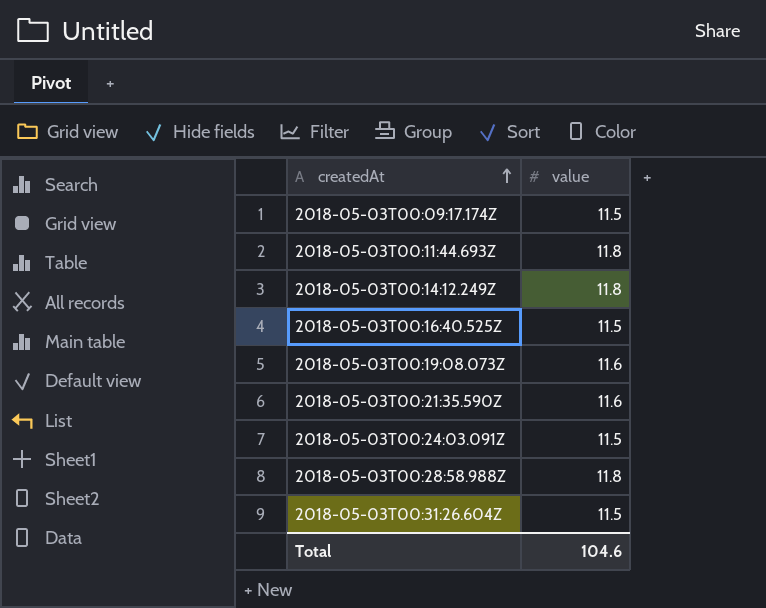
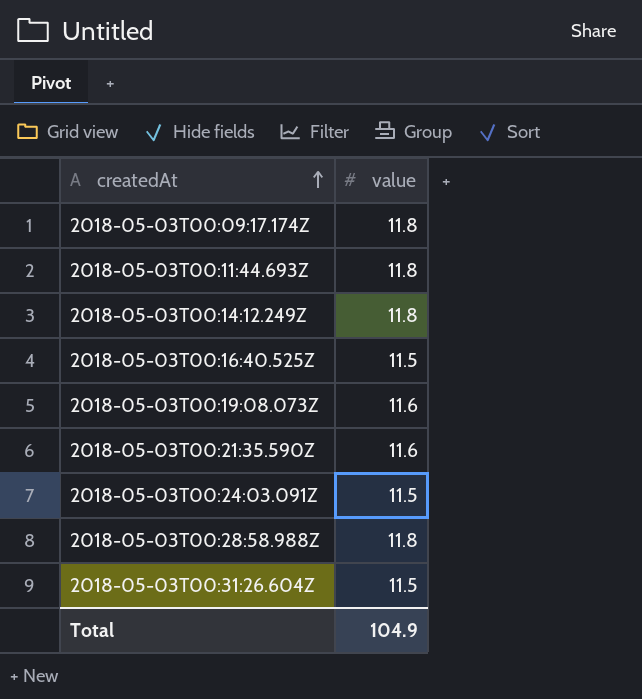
2018-05-03T00:09:17.174Z | value: 11.5 -> 11.8
Total | value: 104.6 -> 104.9

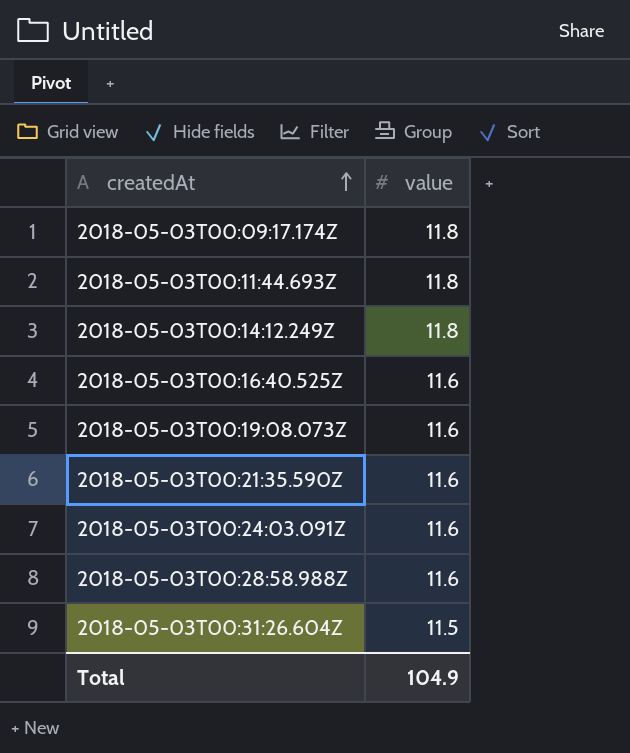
2018-05-03T00:16:40.525Z | value: 11.5 -> 11.6
2018-05-03T00:24:03.091Z | value: 11.5 -> 11.6
2018-05-03T00:28:58.988Z | value: 11.8 -> 11.6

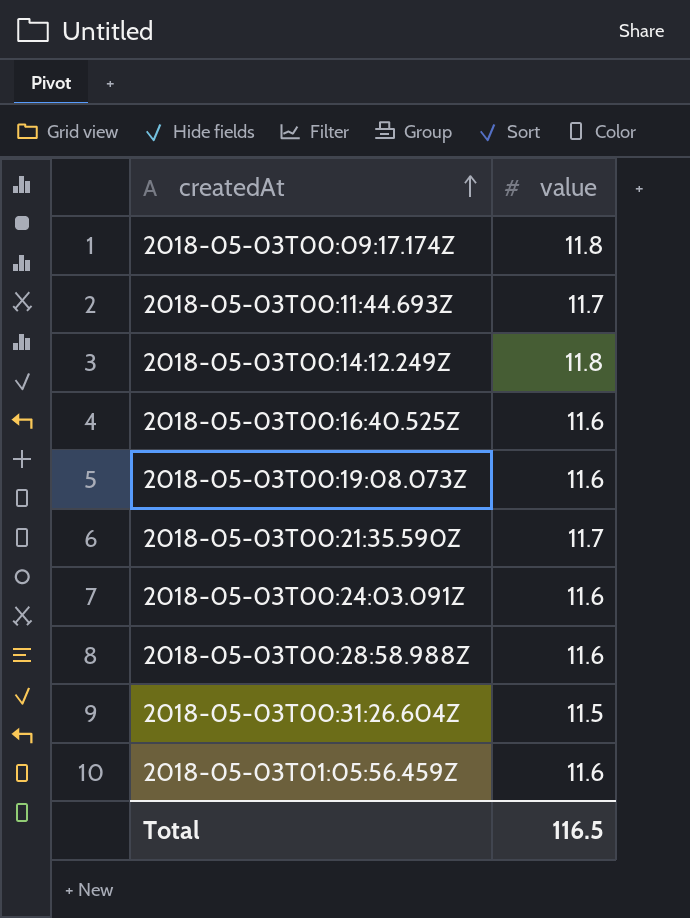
2018-05-03T00:11:44.693Z | value: 11.8 -> 11.7
2018-05-03T00:21:35.590Z | value: 11.6 -> 11.7
row 2018-05-03T01:05:56.459Z: none -> 11.6
Total | value: 104.9 -> 116.5

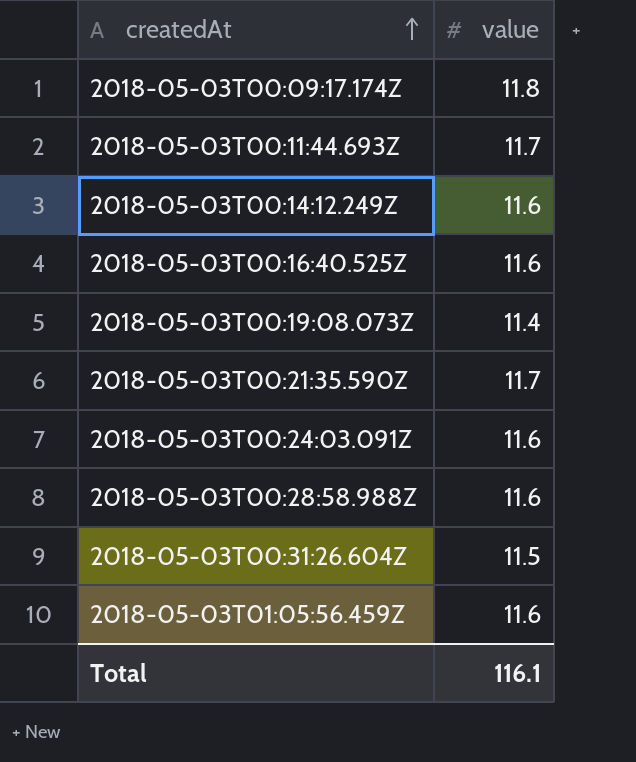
2018-05-03T00:14:12.249Z | value: 11.8 -> 11.6
2018-05-03T00:19:08.073Z | value: 11.6 -> 11.4
Total | value: 116.5 -> 116.1

